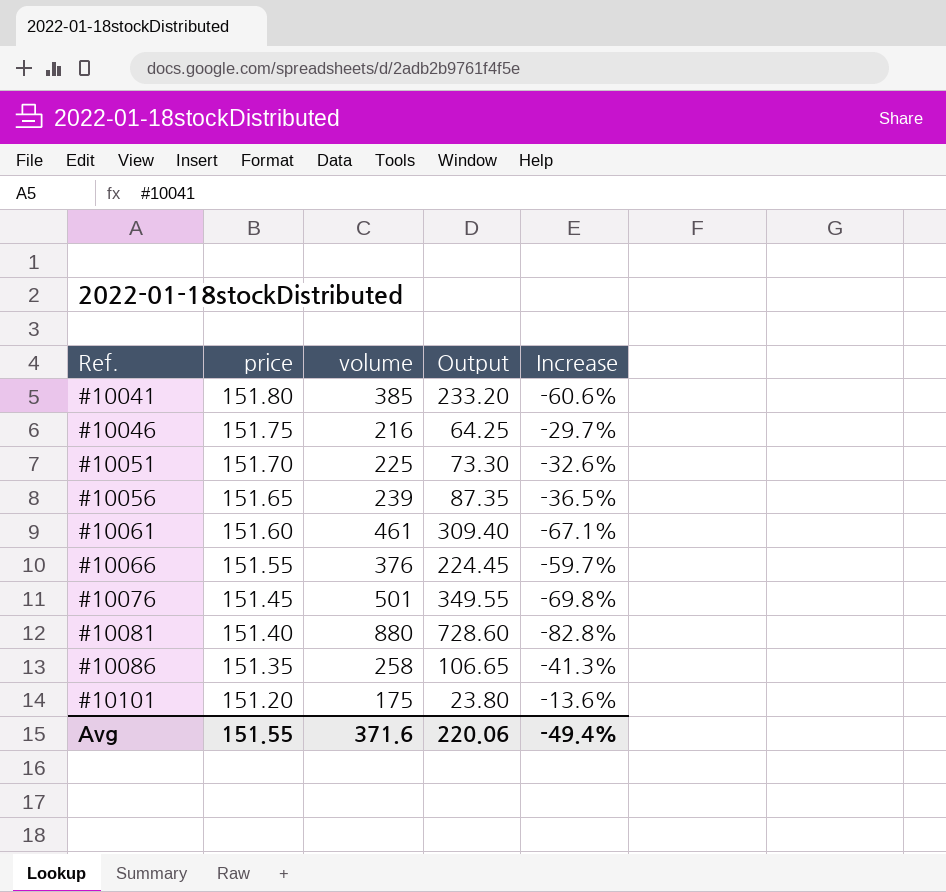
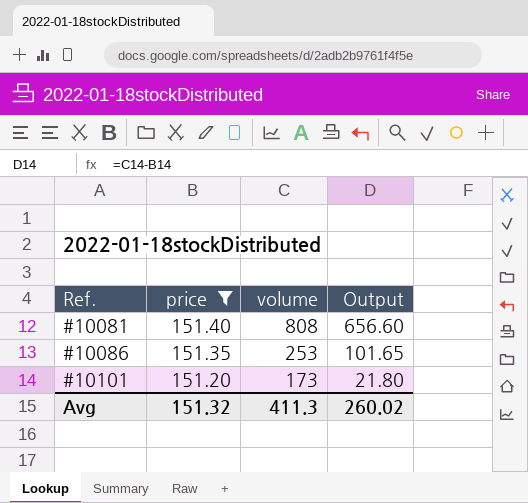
filter: none -> price <= 151.40
column Increase | formula: ([price] - [volume]) / [volume] -> none
#10081 | volume: 880 -> 808
#10081 | Output: 728.60 -> 656.60
#10086 | volume: 258 -> 253
#10086 | Output: 106.65 -> 101.65
#10101 | volume: 175 -> 173
#10101 | Output: 23.80 -> 21.80
Avg | price: 151.55 -> 151.32
Avg | volume: 371.6 -> 411.3
Avg | Output: 220.06 -> 260.02

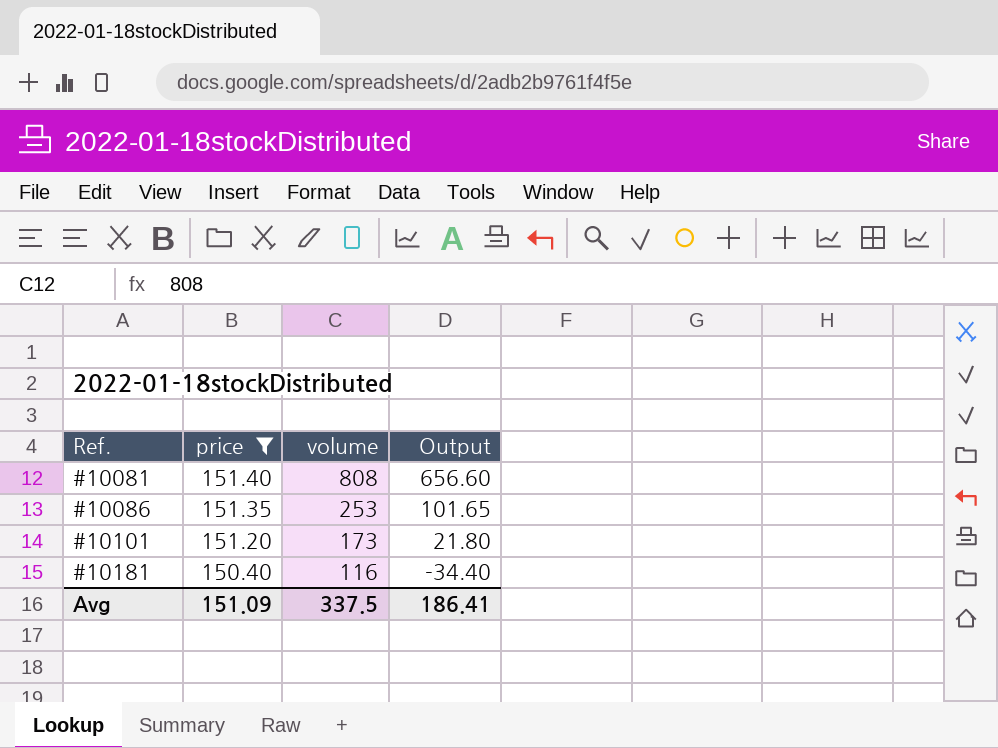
row #10181: none -> 150.40 | 116 | -34.40
Avg | price: 151.32 -> 151.09
Avg | volume: 411.3 -> 337.5
Avg | Output: 260.02 -> 186.41

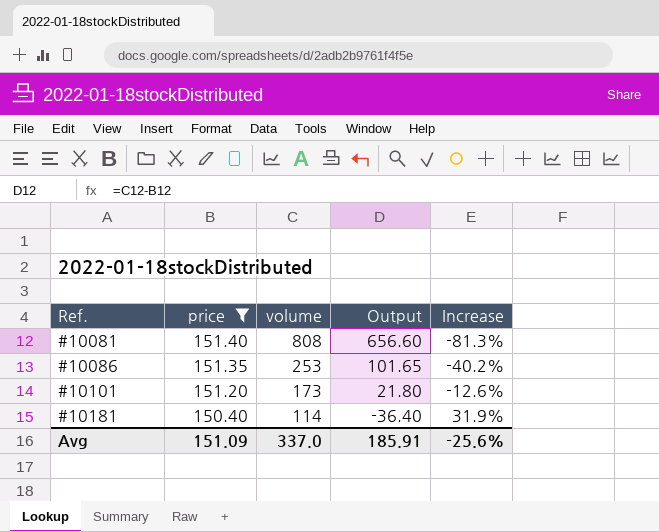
column Increase | formula: none -> ([price] - [volume]) / [volume]
#10181 | volume: 116 -> 114
#10181 | Output: -34.40 -> -36.40
Avg | volume: 337.5 -> 337.0
Avg | Output: 186.41 -> 185.91

